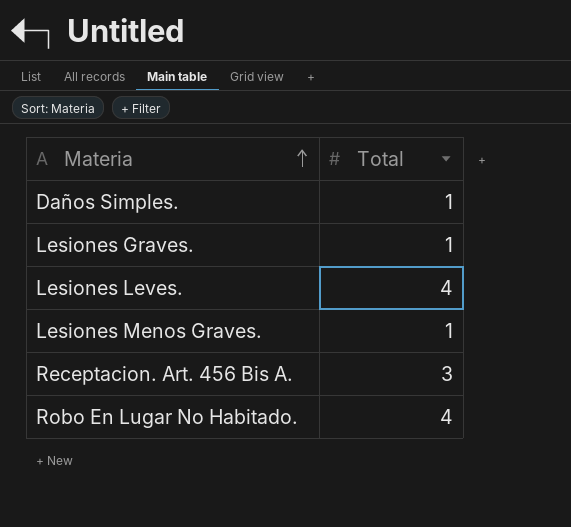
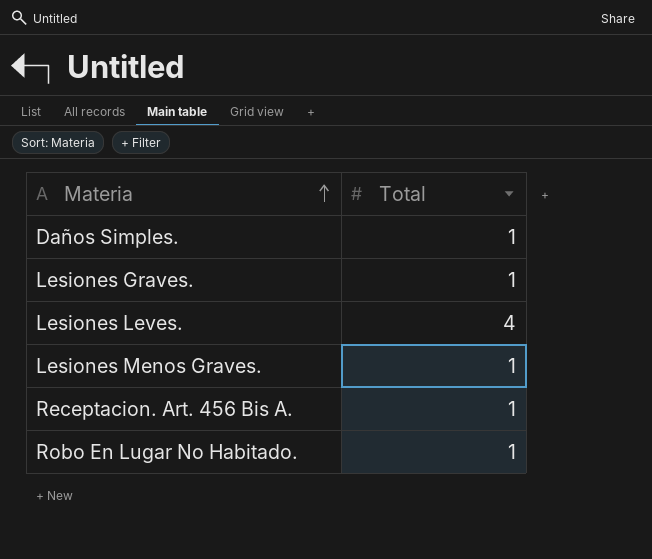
Receptacion. Art. 456 Bis A. | Total: 3 -> 1
Robo En Lugar No Habitado. | Total: 4 -> 1

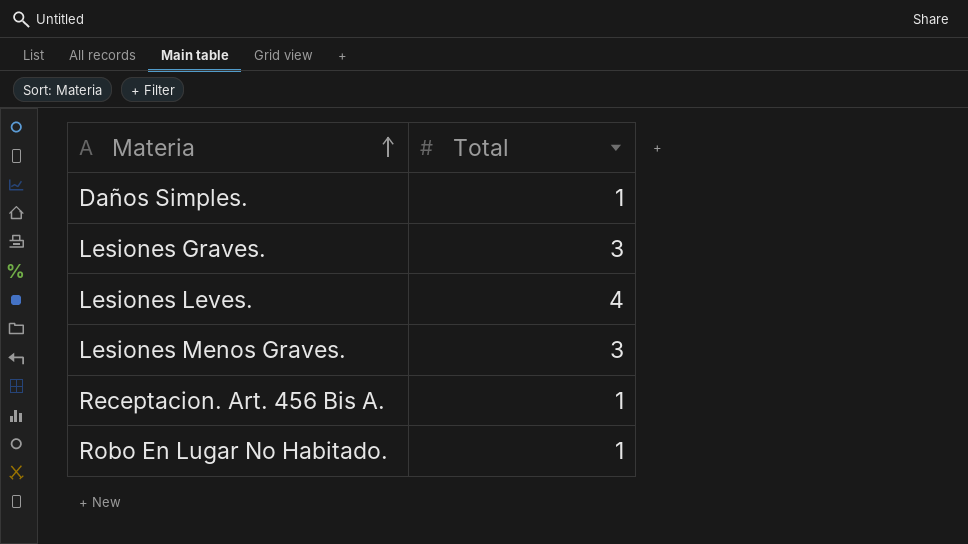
Lesiones Graves. | Total: 1 -> 3
Lesiones Menos Graves. | Total: 1 -> 3

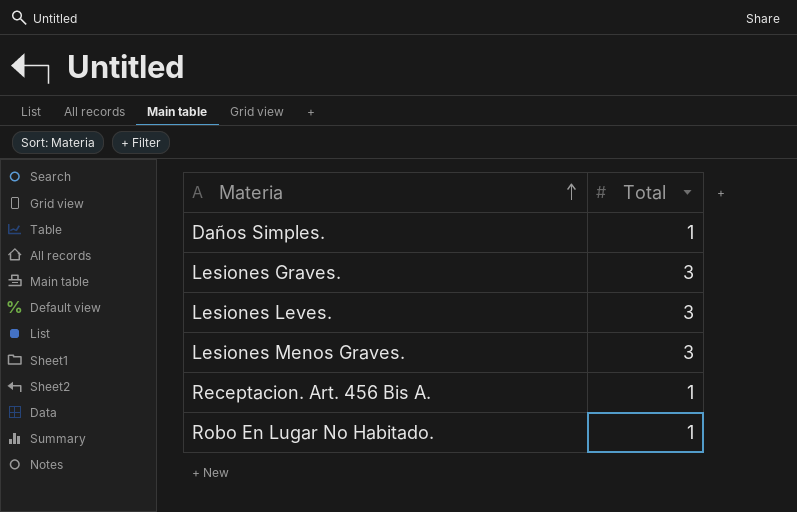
Lesiones Leves. | Total: 4 -> 3

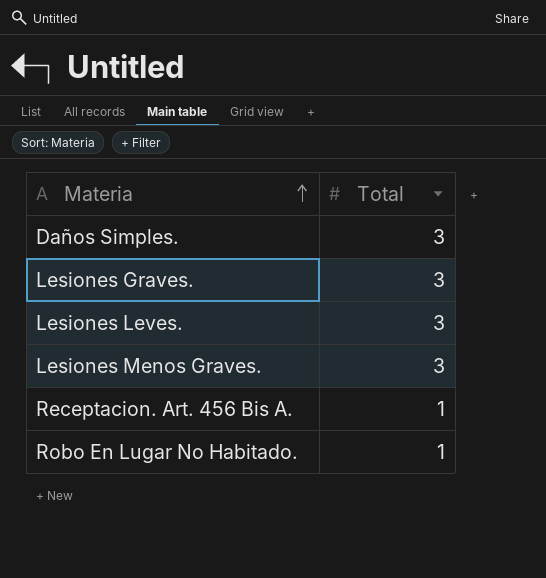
Daños Simples. | Total: 1 -> 3

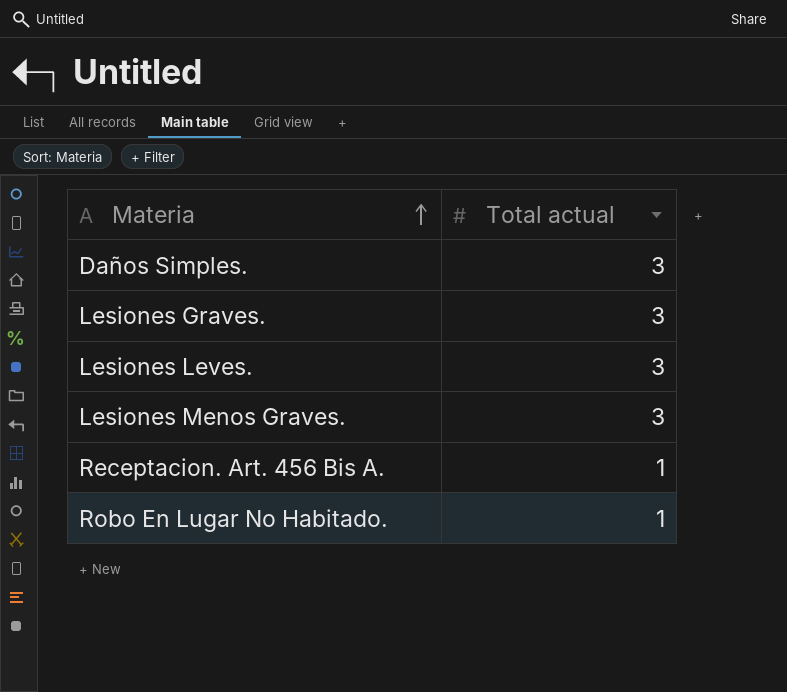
column name: Total -> Total actual

